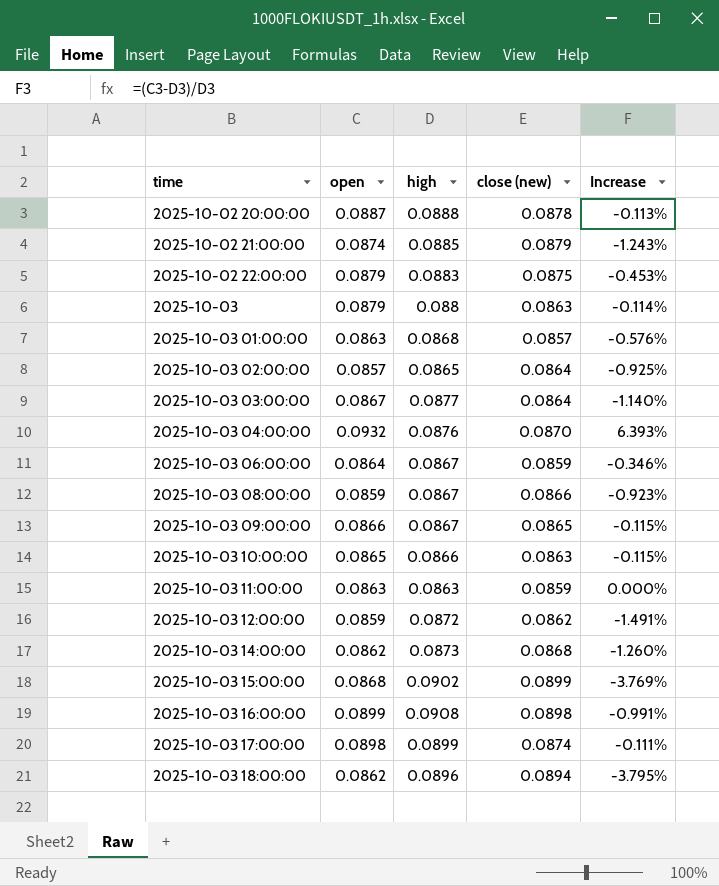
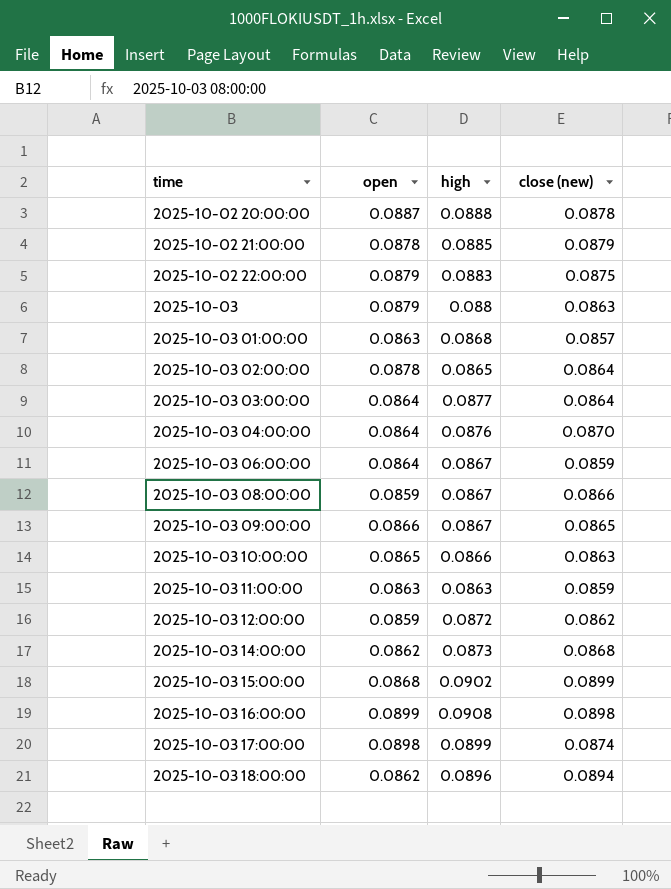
column Increase | formula: ([open] - [high]) / [high] -> none
2025-10-02 21:00:00 | open: 0.0874 -> 0.0878
2025-10-03 02:00:00 | open: 0.0857 -> 0.0878
2025-10-03 03:00:00 | open: 0.0867 -> 0.0864
2025-10-03 04:00:00 | open: 0.0932 -> 0.0864

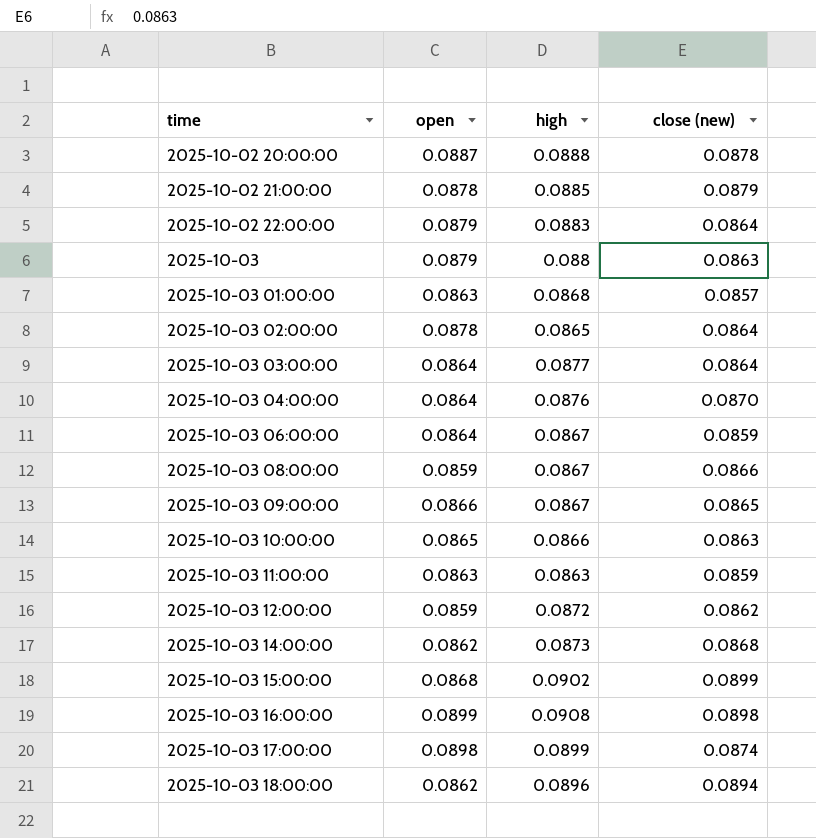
2025-10-02 22:00:00 | close (new): 0.0875 -> 0.0864

